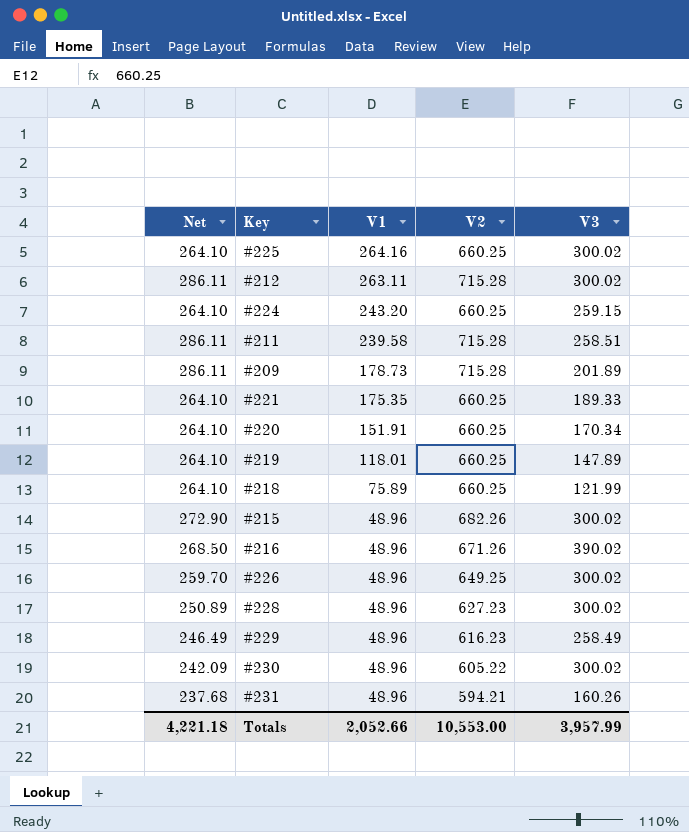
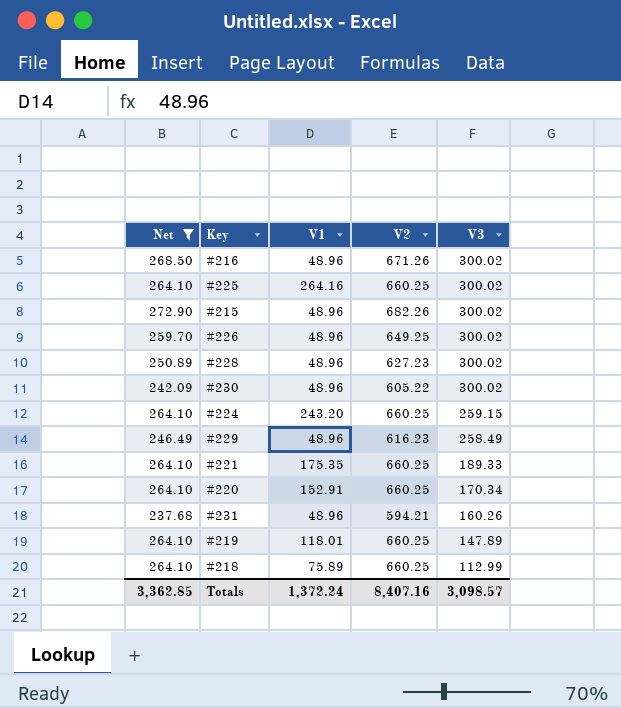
filter: none -> Net != 286.11
row order: V1 descending -> V3 descending
#216 | V3: 390.02 -> 300.02
#220 | V1: 151.91 -> 152.91
#218 | V3: 121.99 -> 112.99
Totals | Net: 4,221.18 -> 3,362.85
Totals | V1: 2,052.66 -> 1,372.24
Totals | V2: 10,553.00 -> 8,407.16
Totals | V3: 3,957.99 -> 3,098.57

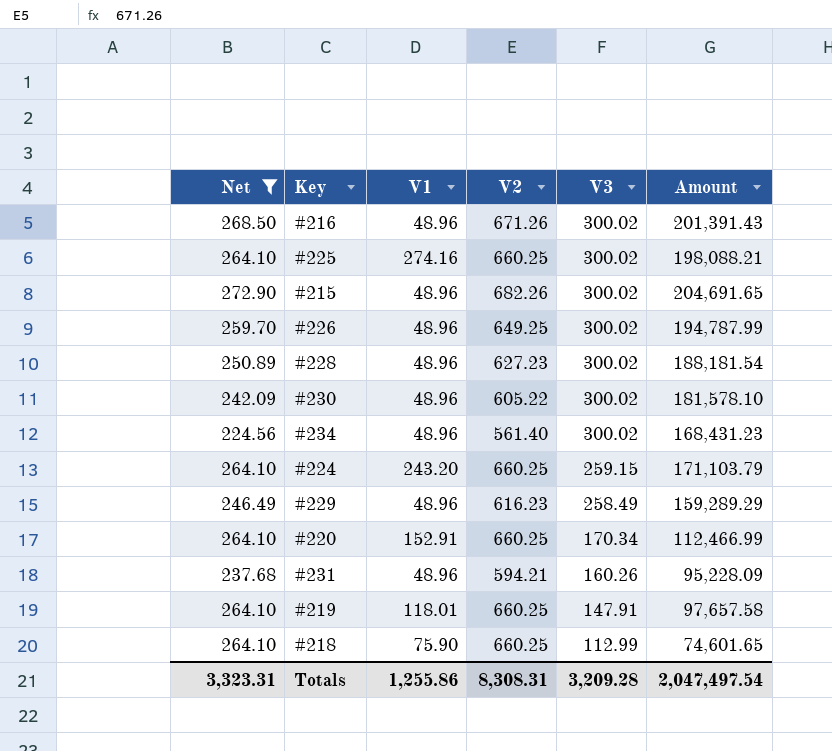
column Amount | formula: none -> [V2] * [V3]
row #221: 264.10 | 175.35 | 660.25 | 189.33 -> none
#225 | V1: 264.16 -> 274.16
row #234: none -> 224.56 | 48.96 | 561.40 | 300.02 | 168,431.23
#219 | V3: 147.89 -> 147.91
#218 | V1: 75.89 -> 75.90
Totals | Net: 3,362.85 -> 3,323.31
Totals | V1: 1,372.24 -> 1,255.86
Totals | V2: 8,407.16 -> 8,308.31
Totals | V3: 3,098.57 -> 3,209.28

